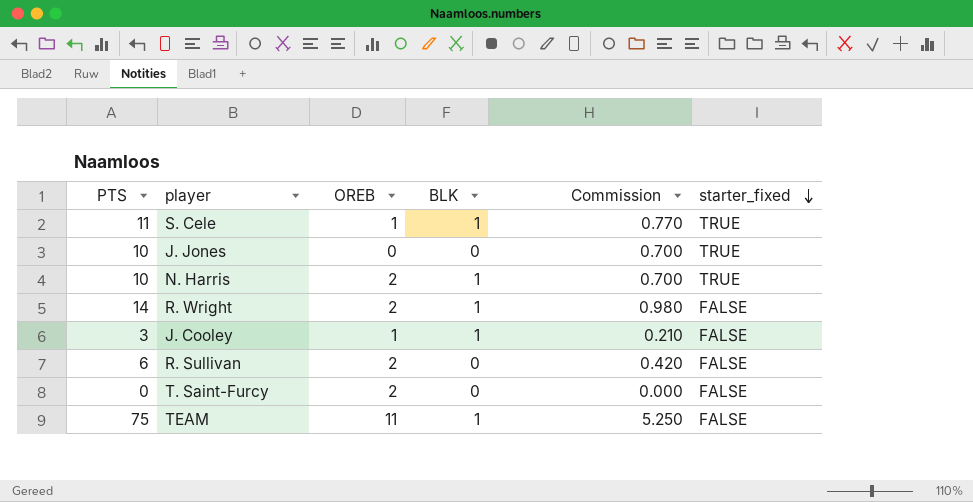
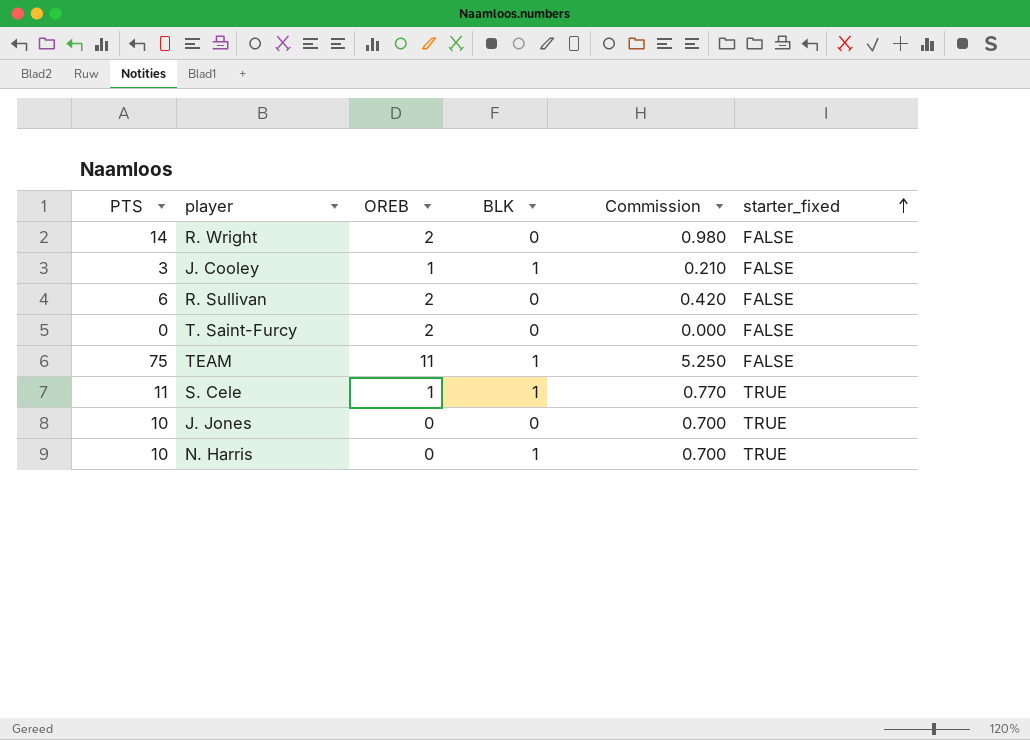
row order: starter_fixed descending -> starter_fixed ascending
R. Wright | BLK: 1 -> 0
N. Harris | OREB: 2 -> 0

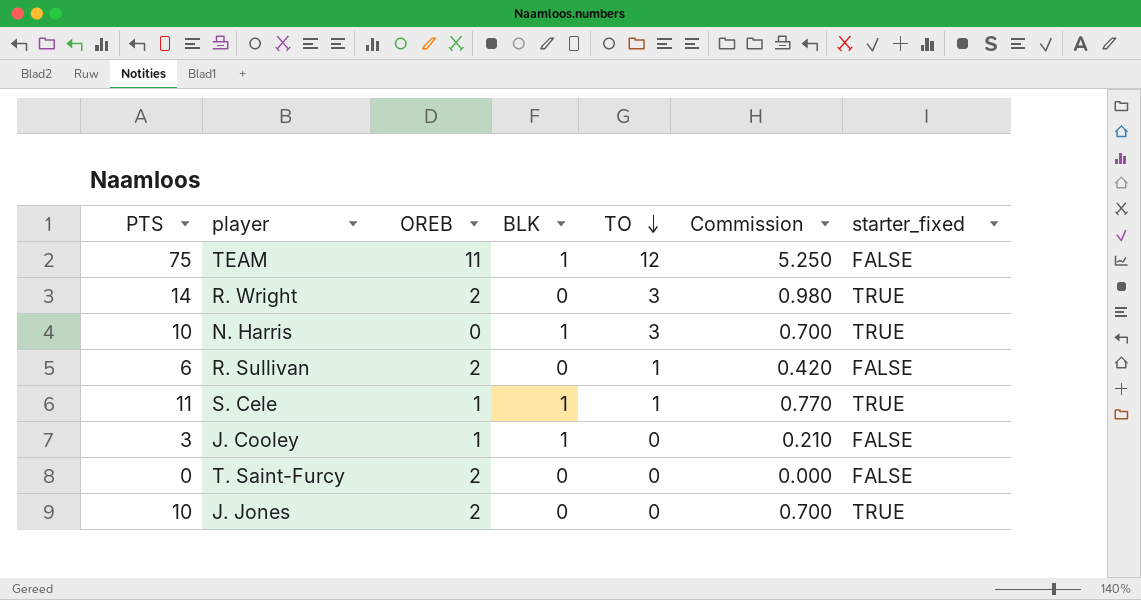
row order: starter_fixed ascending -> TO descending
column TO | position: none -> 5
R. Wright | starter_fixed: FALSE -> TRUE
J. Jones | OREB: 0 -> 2

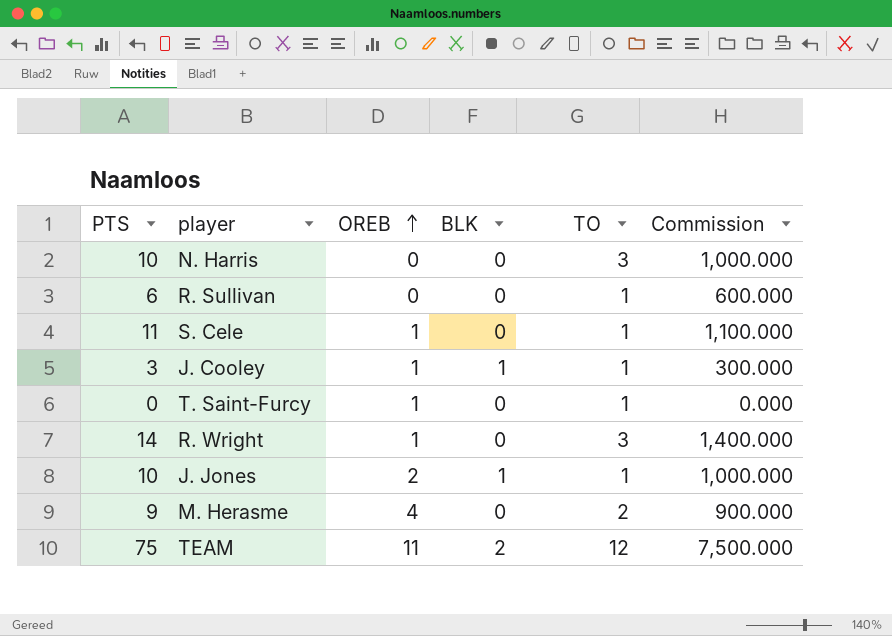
row order: TO descending -> OREB ascending
column starter_fixed | position: 7 -> none
column Commission | formula: [PTS] * 0.07 -> [PTS] * 100
N. Harris | BLK: 1 -> 0
R. Sullivan | OREB: 2 -> 0
S. Cele | BLK: 1 -> 0
J. Cooley | TO: 0 -> 1
T. Saint-Furcy | OREB: 2 -> 1
T. Saint-Furcy | TO: 0 -> 1
R. Wright | OREB: 2 -> 1
J. Jones | BLK: 0 -> 1
J. Jones | TO: 0 -> 1
row M. Herasme: none -> 9 | 4 | 0 | 2 | 900.000
TEAM | BLK: 1 -> 2

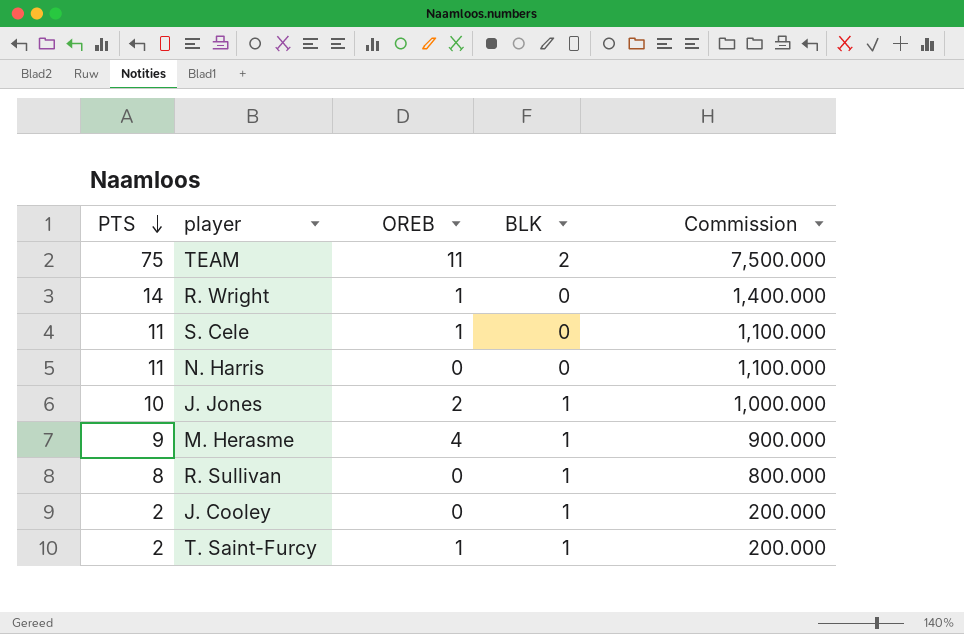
row order: OREB ascending -> PTS descending
column TO | position: 5 -> none
N. Harris | PTS: 10 -> 11
N. Harris | Commission: 1,000.000 -> 1,100.000
M. Herasme | BLK: 0 -> 1
R. Sullivan | PTS: 6 -> 8
R. Sullivan | BLK: 0 -> 1
R. Sullivan | Commission: 600.000 -> 800.000
J. Cooley | PTS: 3 -> 2
J. Cooley | OREB: 1 -> 0
J. Cooley | Commission: 300.000 -> 200.000
T. Saint-Furcy | PTS: 0 -> 2
T. Saint-Furcy | BLK: 0 -> 1
T. Saint-Furcy | Commission: 0.000 -> 200.000

